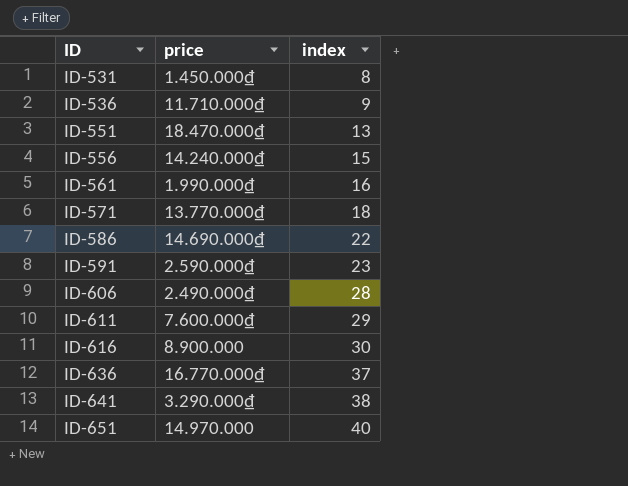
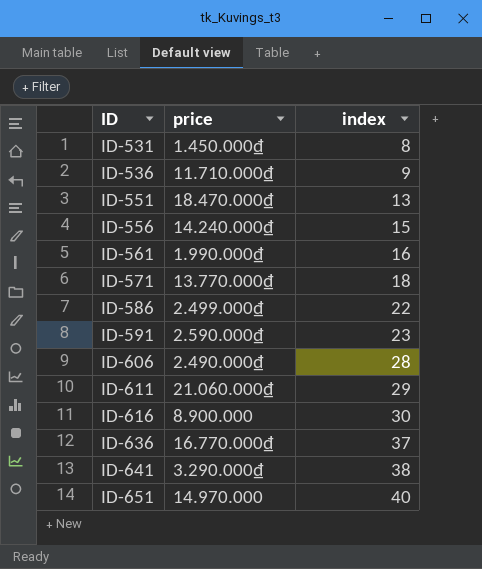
ID-586 | price: 14.690.000₫ -> 2.499.000₫
ID-611 | price: 7.600.000₫ -> 21.060.000₫

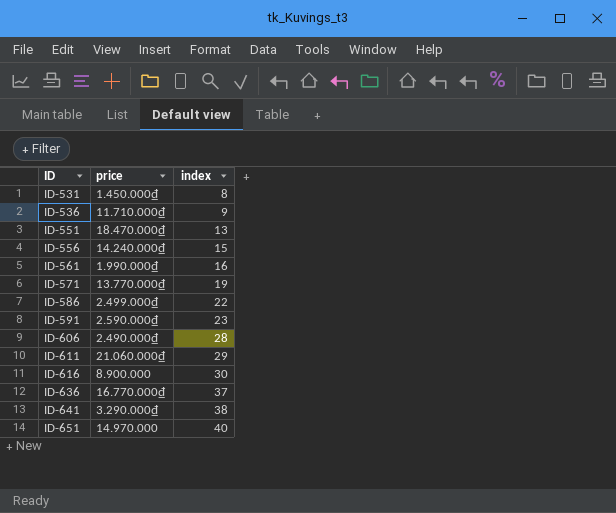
ID-571 | index: 18 -> 19

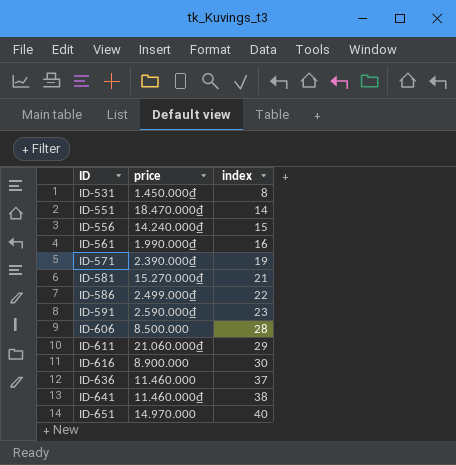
row ID-536: 11.710.000₫ | 9 -> none
ID-551 | index: 13 -> 14
ID-571 | price: 13.770.000₫ -> 2.390.000₫
row ID-581: none -> 15.270.000₫ | 21
ID-606 | price: 2.490.000₫ -> 8.500.000
ID-636 | price: 16.770.000₫ -> 11.460.000
ID-641 | price: 3.290.000₫ -> 11.460.000₫

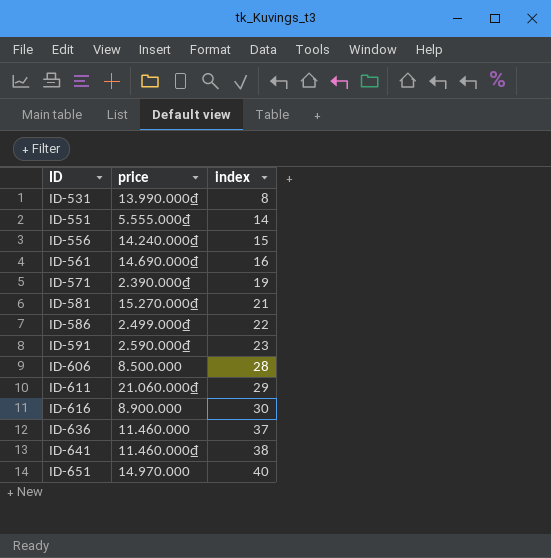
ID-531 | price: 1.450.000₫ -> 13.990.000₫
ID-551 | price: 18.470.000₫ -> 5.555.000₫
ID-561 | price: 1.990.000₫ -> 14.690.000₫

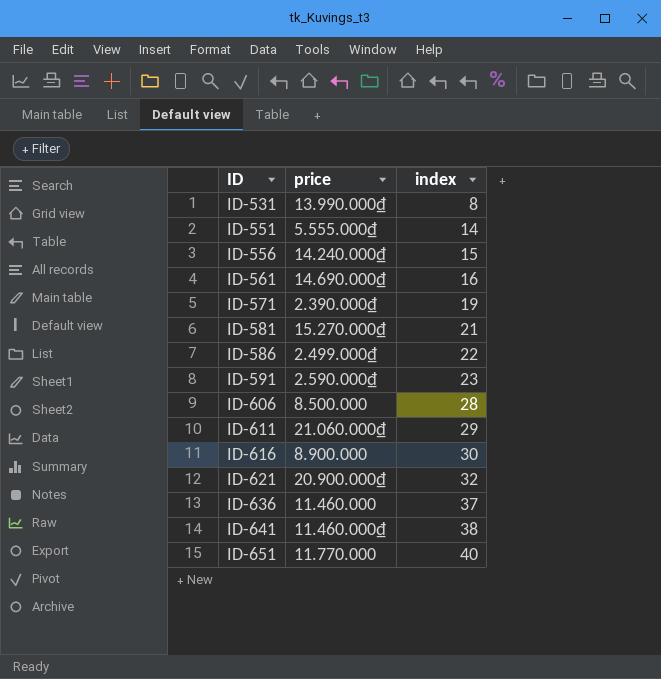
row ID-621: none -> 20.900.000₫ | 32
ID-651 | price: 14.970.000 -> 11.770.000

